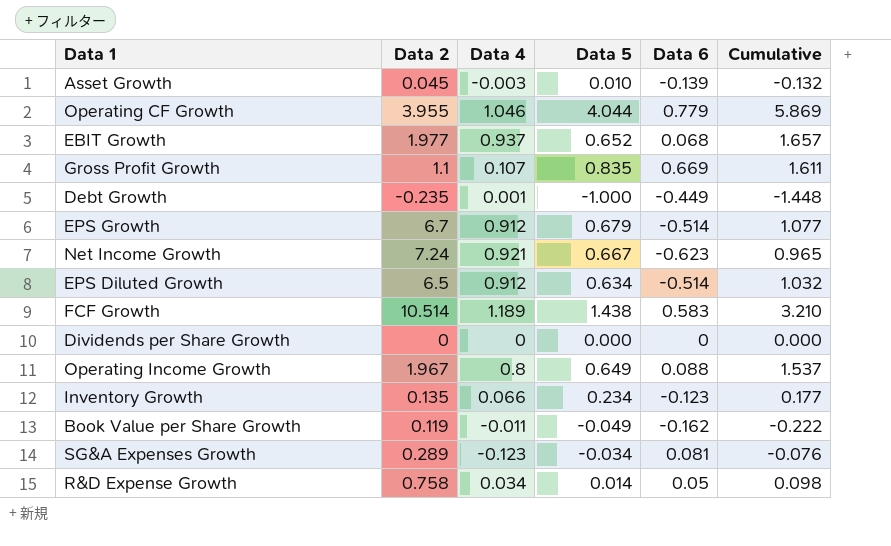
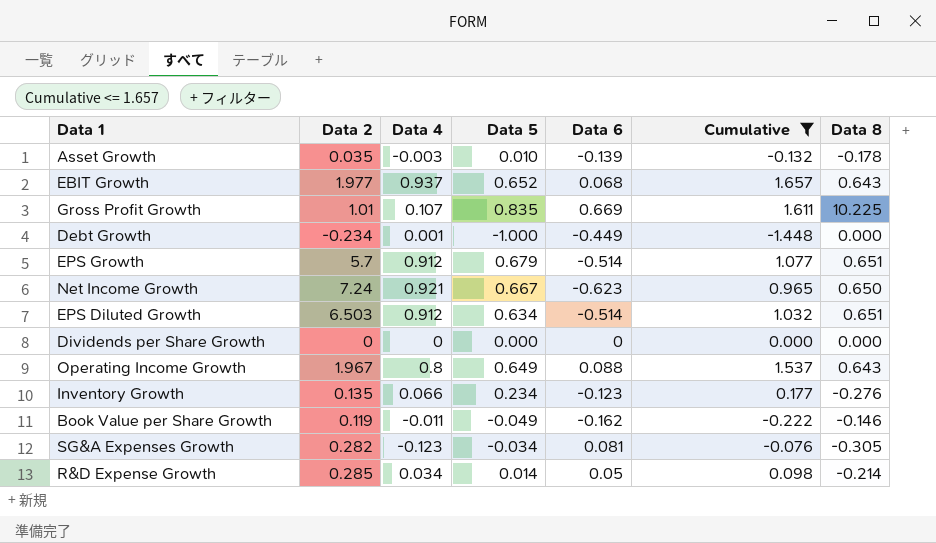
filter: none -> Cumulative <= 1.657
column Data 8 | position: none -> 7
Asset Growth | Data 2: 0.045 -> 0.035
Gross Profit Growth | Data 2: 1.1 -> 1.01
Debt Growth | Data 2: -0.235 -> -0.234
EPS Growth | Data 2: 6.7 -> 5.7
EPS Diluted Growth | Data 2: 6.5 -> 6.503
SG&A Expenses Growth | Data 2: 0.289 -> 0.282
R&D Expense Growth | Data 2: 0.758 -> 0.285

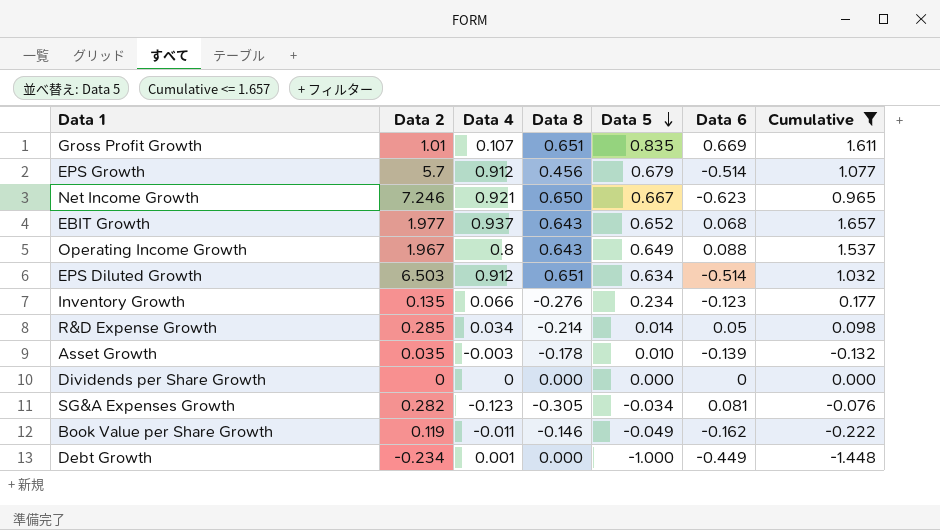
row order: none -> Data 5 descending
column Data 8 | position: 7 -> 4
Gross Profit Growth | Data 8: 10.225 -> 0.651
EPS Growth | Data 8: 0.651 -> 0.456
Net Income Growth | Data 2: 7.24 -> 7.246

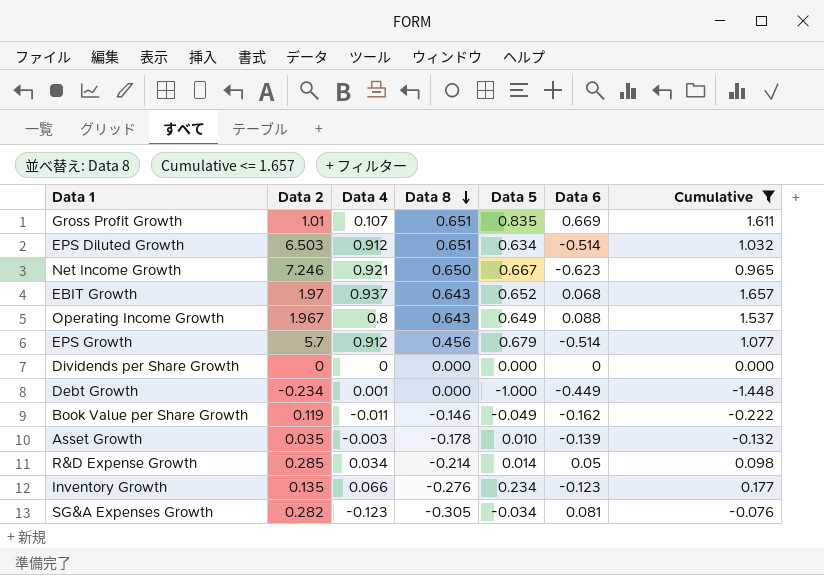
row order: Data 5 descending -> Data 8 descending
EBIT Growth | Data 2: 1.977 -> 1.97

